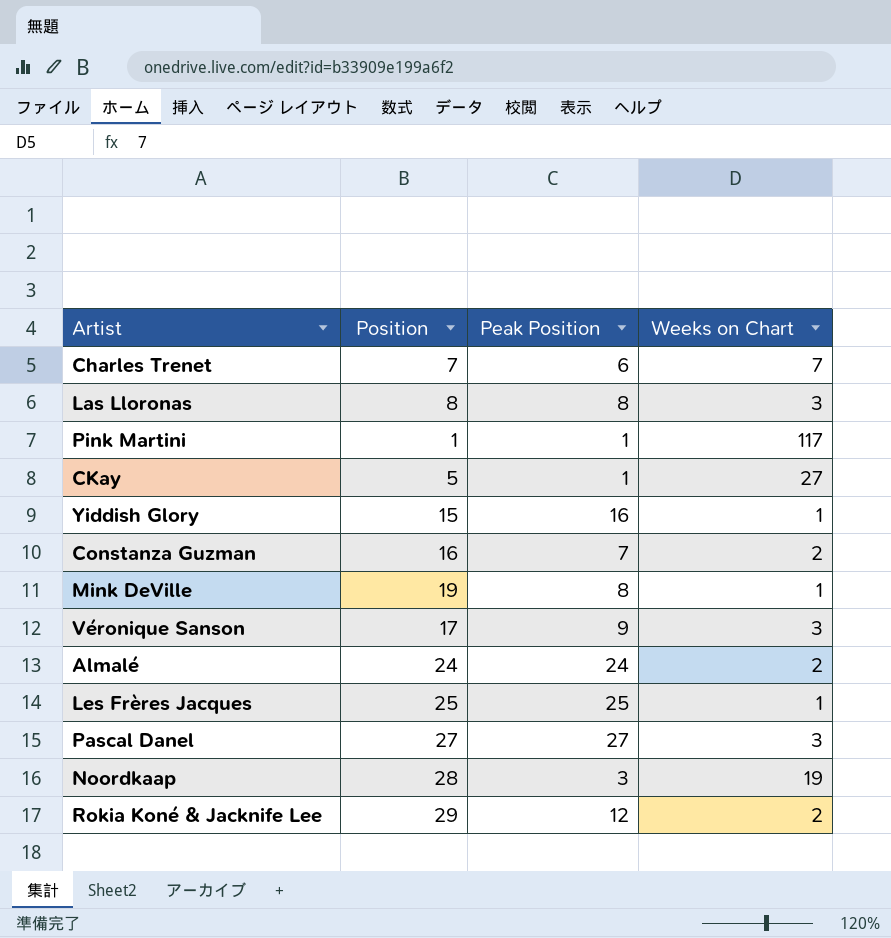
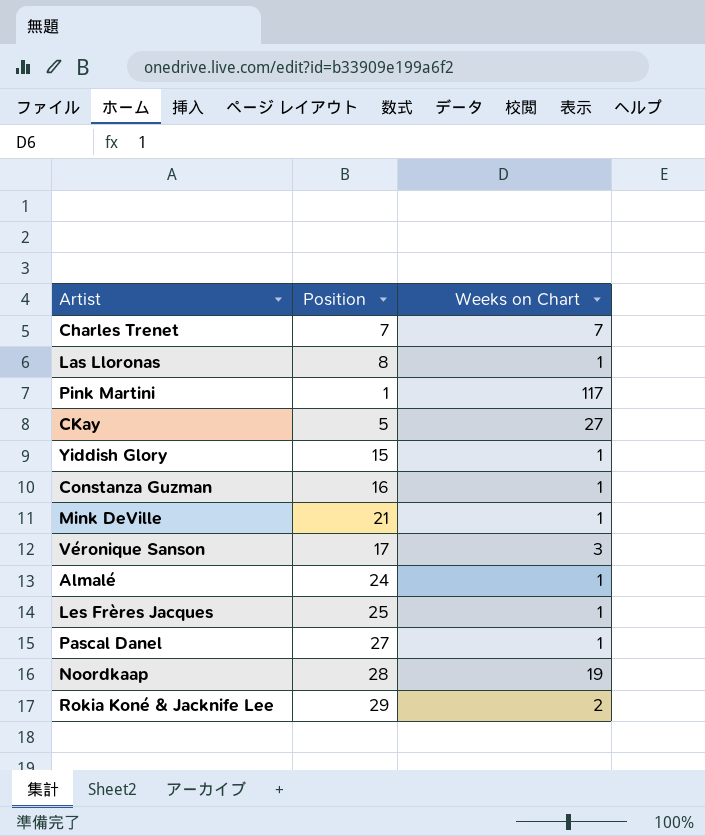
column Peak Position | position: 3 -> none
Las Lloronas | Weeks on Chart: 3 -> 1
Constanza Guzman | Weeks on Chart: 2 -> 1
Mink DeVille | Position: 19 -> 21
Almalé | Weeks on Chart: 2 -> 1
Pascal Danel | Weeks on Chart: 3 -> 1

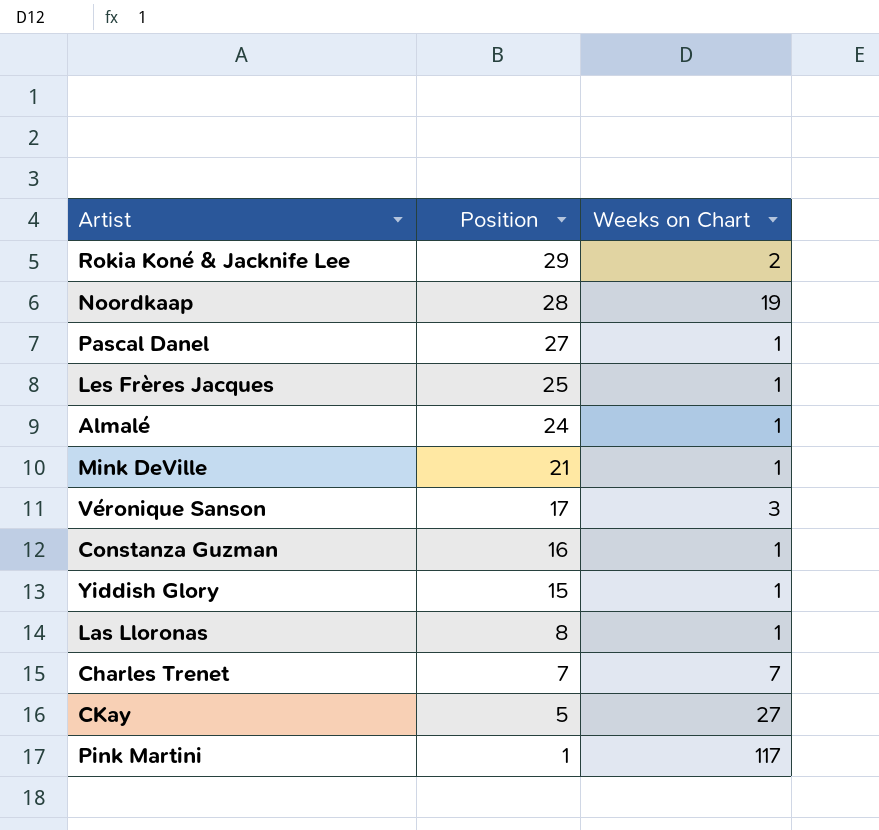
row order: none -> Position descending

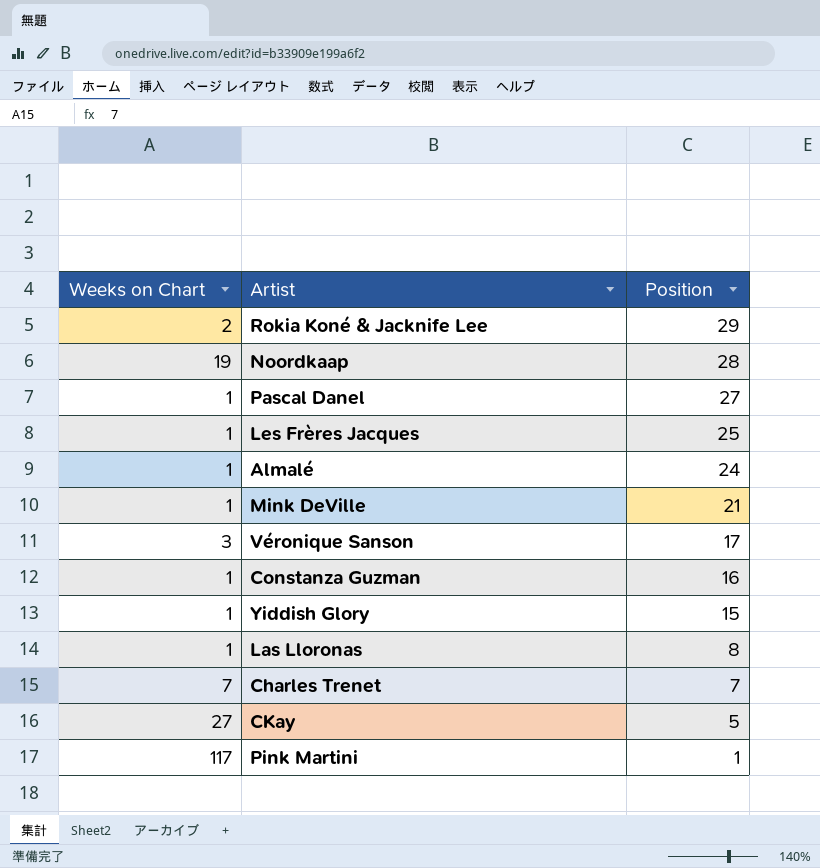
column Weeks on Chart | position: 3 -> 1

